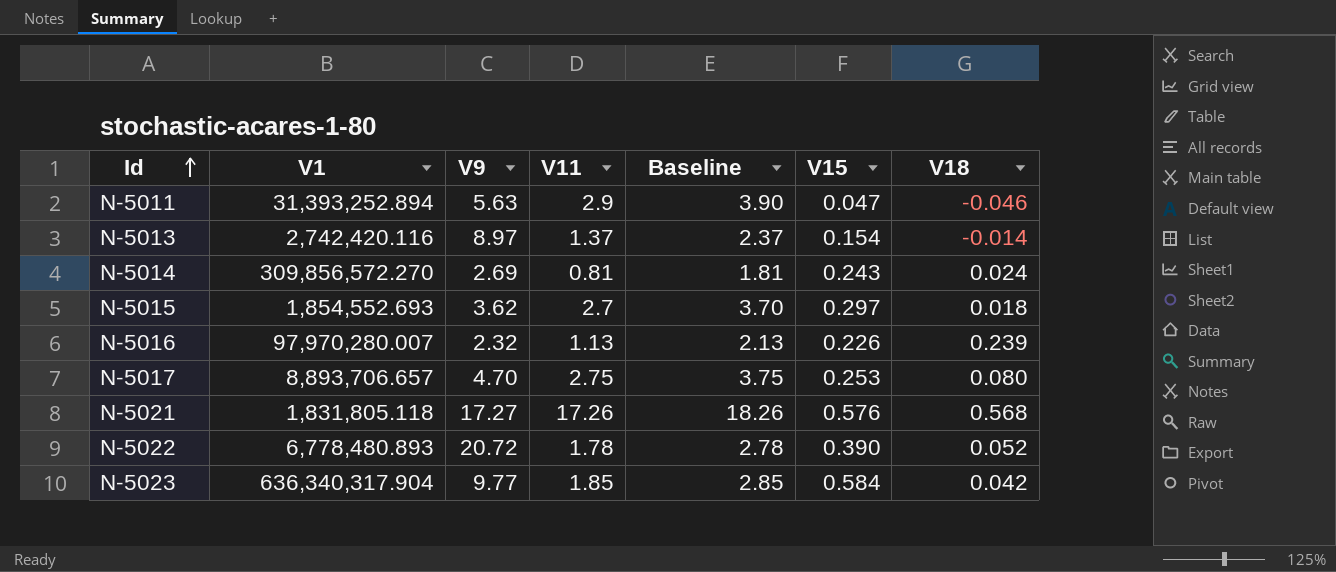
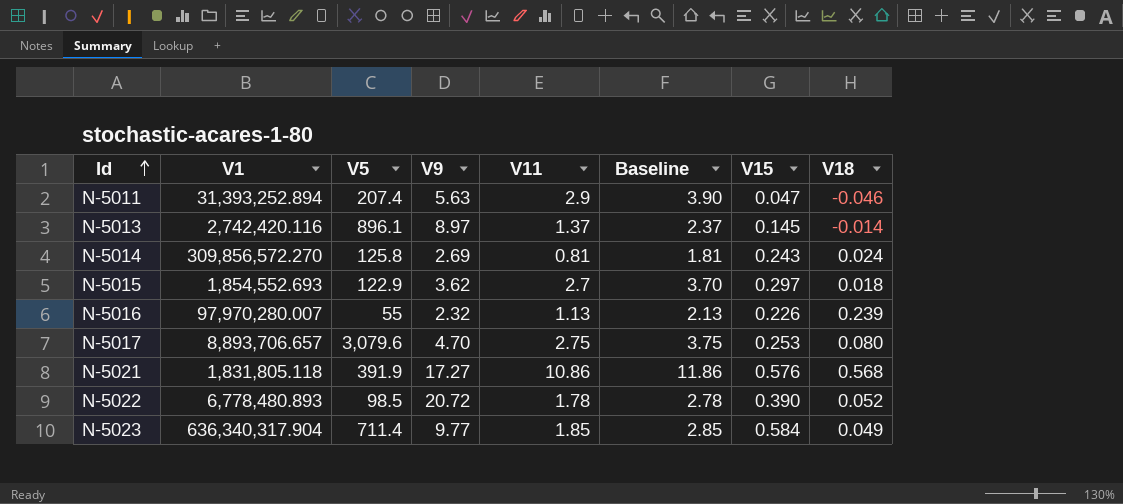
column V5 | position: none -> 3
N-5013 | V15: 0.154 -> 0.145
N-5021 | V11: 17.26 -> 10.86
N-5021 | Baseline: 18.26 -> 11.86
N-5023 | V18: 0.042 -> 0.049

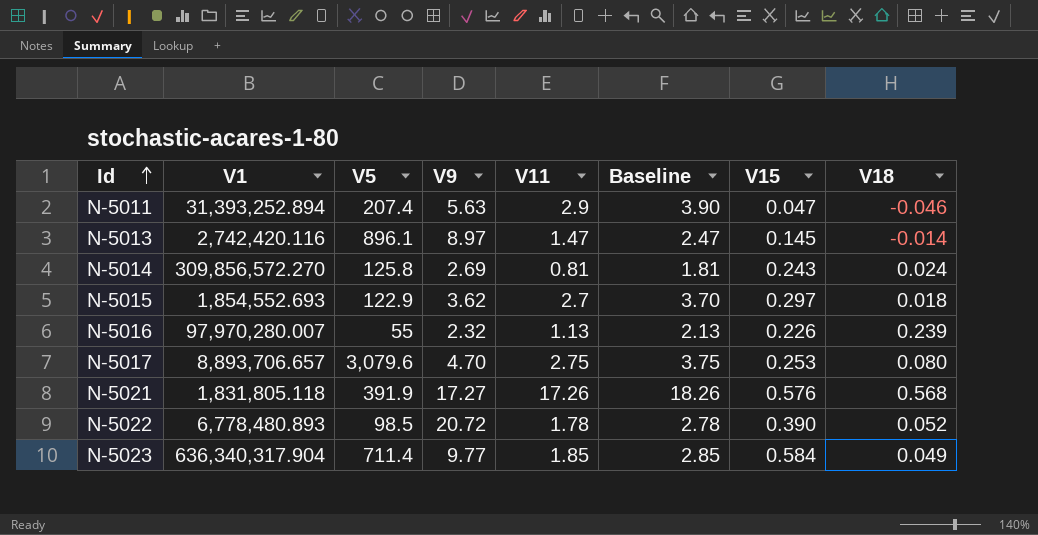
N-5013 | V11: 1.37 -> 1.47
N-5013 | Baseline: 2.37 -> 2.47
N-5021 | V11: 10.86 -> 17.26
N-5021 | Baseline: 11.86 -> 18.26

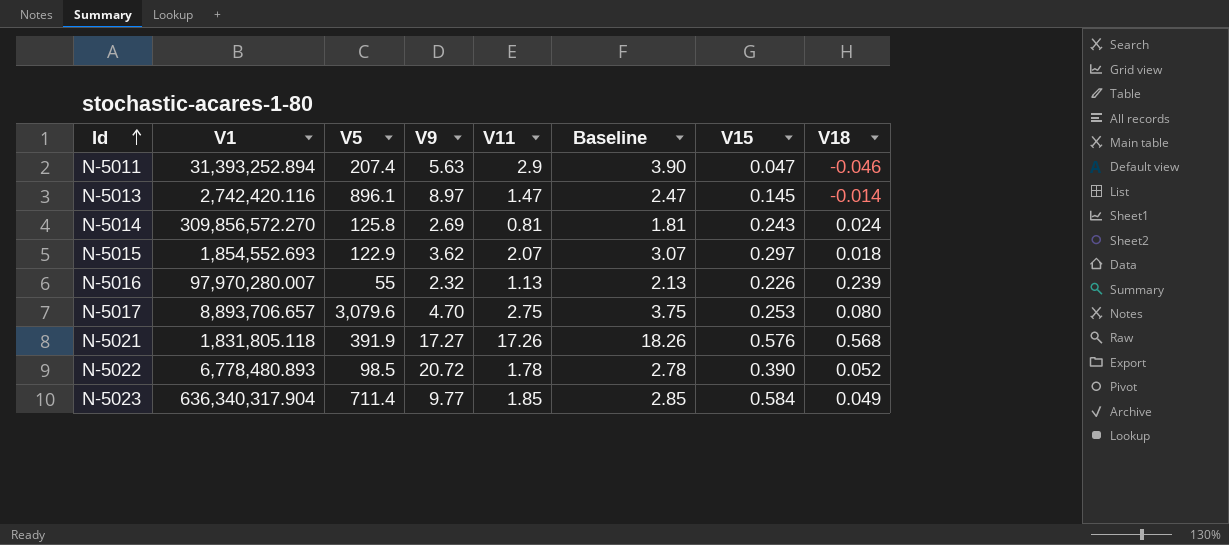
N-5015 | V11: 2.7 -> 2.07
N-5015 | Baseline: 3.70 -> 3.07

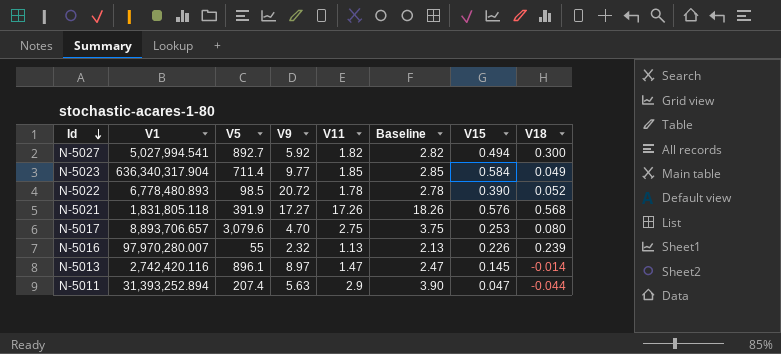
row order: Id ascending -> Id descending
row N-5014: 309,856,572.270 | 125.8 | 2.69 | 0.81 | 1.81 | 0.243 | 0.024 -> none
row N-5015: 1,854,552.693 | 122.9 | 3.62 | 2.07 | 3.07 | 0.297 | 0.018 -> none
row N-5027: none -> 5,027,994.541 | 892.7 | 5.92 | 1.82 | 2.82 | 0.494 | 0.300
N-5011 | V18: -0.046 -> -0.044

